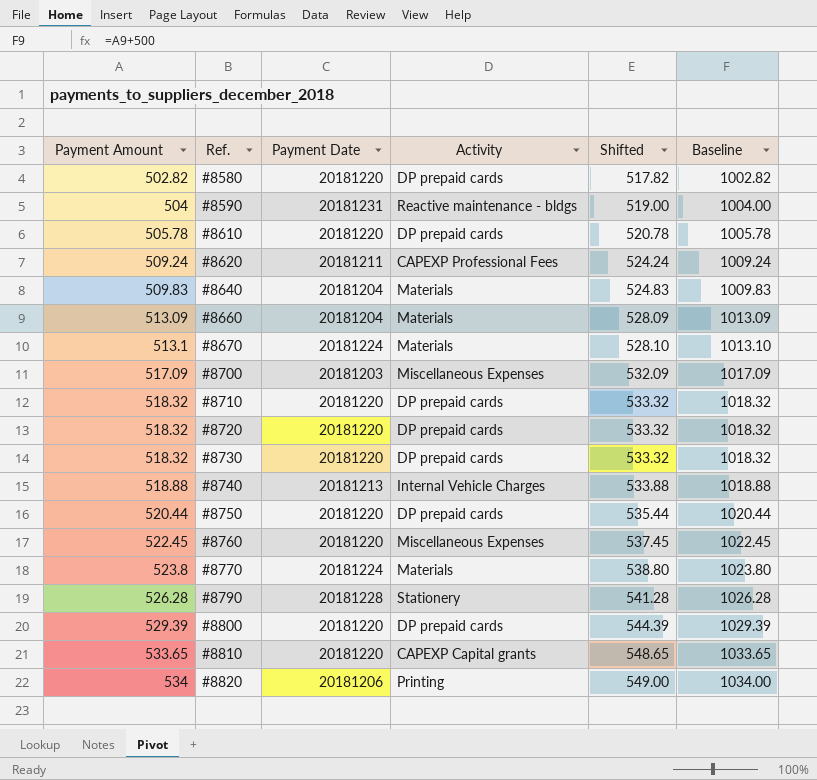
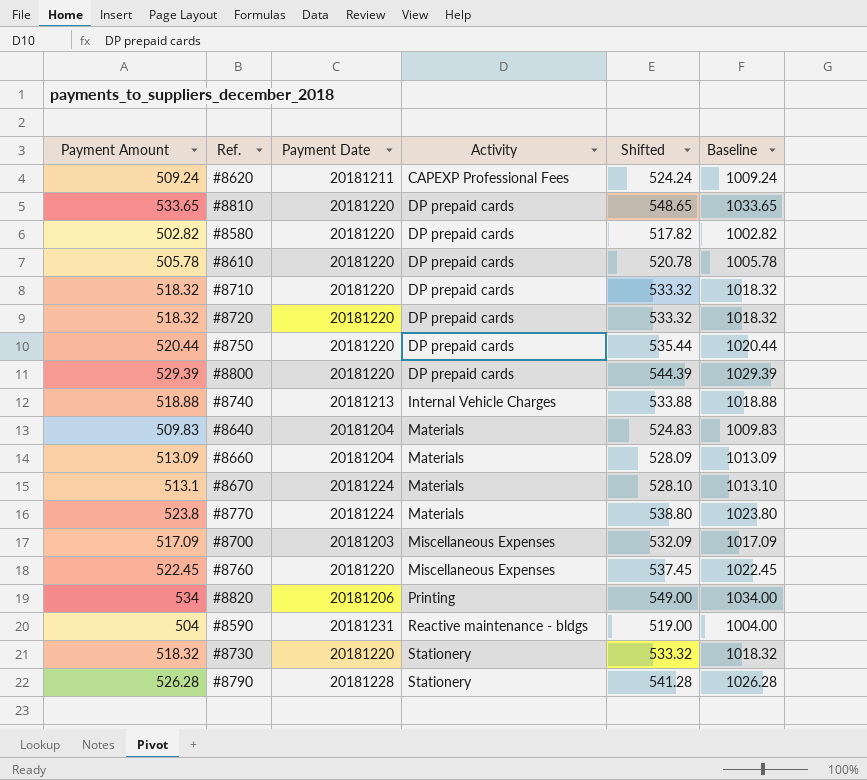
row order: Payment Amount ascending -> Activity ascending
#8810 | Activity: CAPEXP Capital grants -> DP prepaid cards
#8730 | Activity: DP prepaid cards -> Stationery

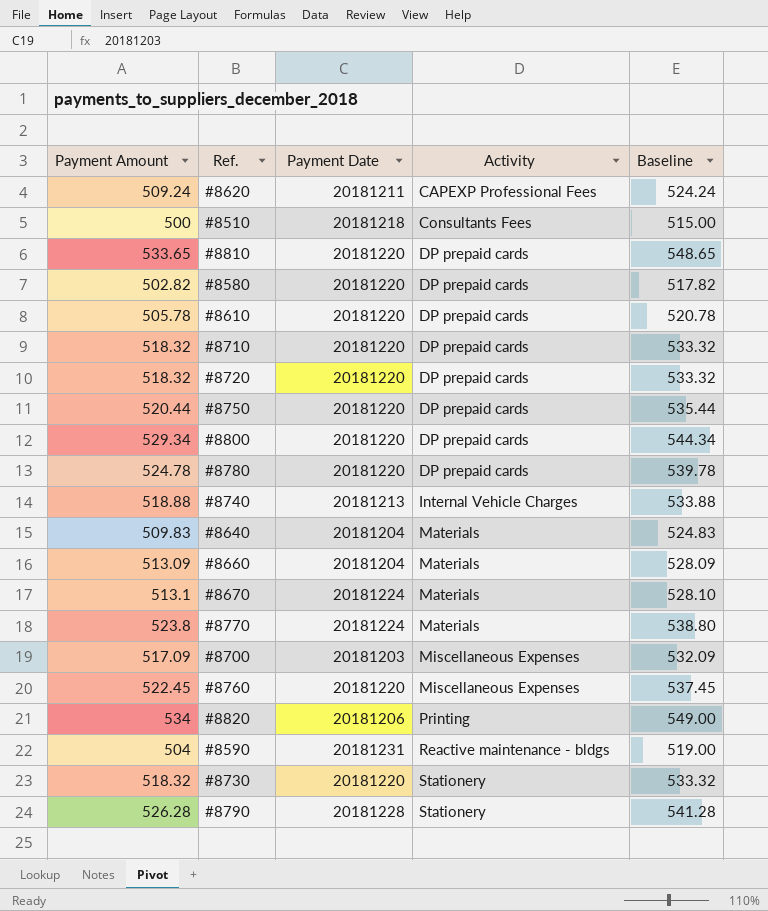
column Shifted | formula: [Payment Amount] + 15 -> none
column Baseline | formula: [Payment Amount] + 500 -> [Payment Amount] + 15
row #8510: none -> 500 | 20181218 | Consultants Fees | 515.00
#8800 | Payment Amount: 529.39 -> 529.34
row #8780: none -> 524.78 | 20181220 | DP prepaid cards | 539.78

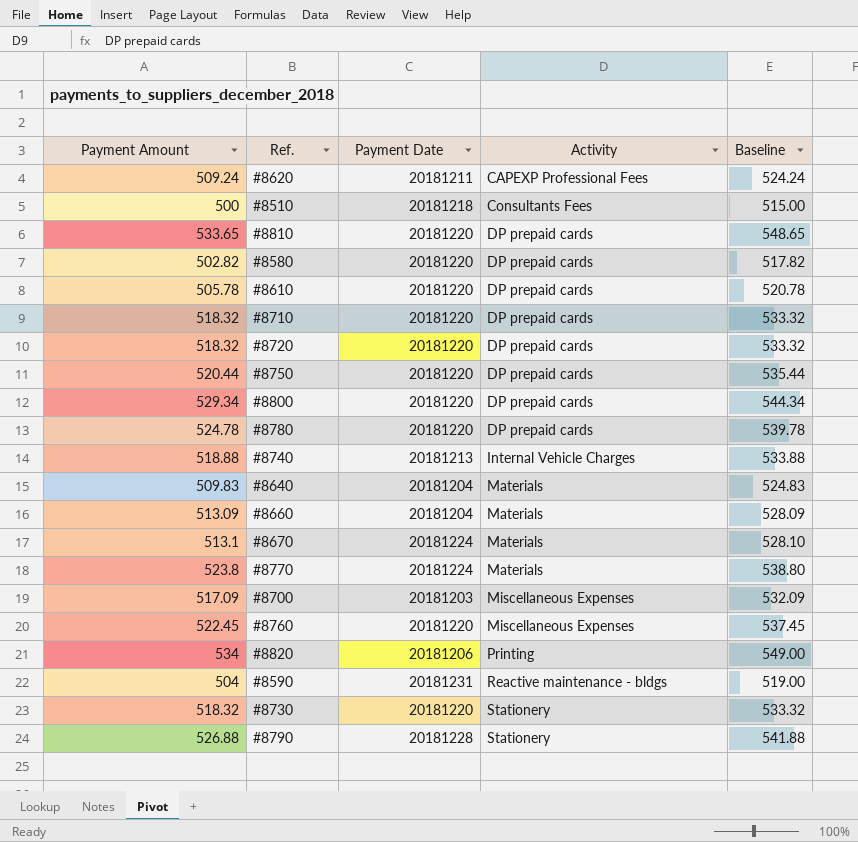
#8790 | Payment Amount: 526.28 -> 526.88
#8790 | Baseline: 541.28 -> 541.88

